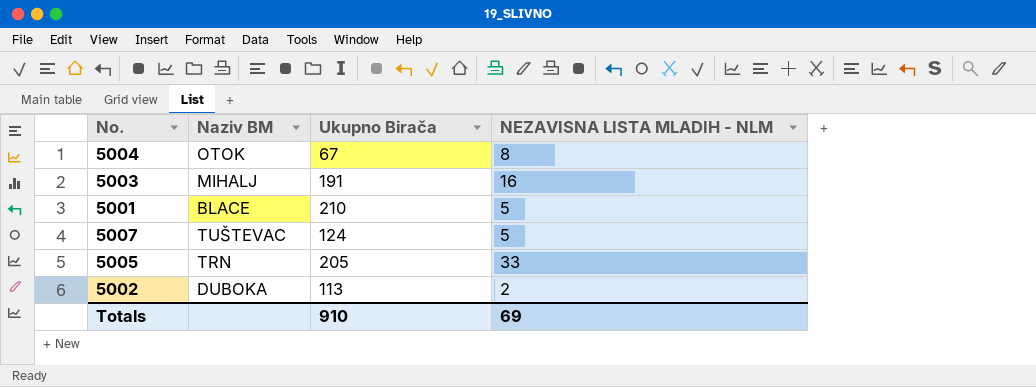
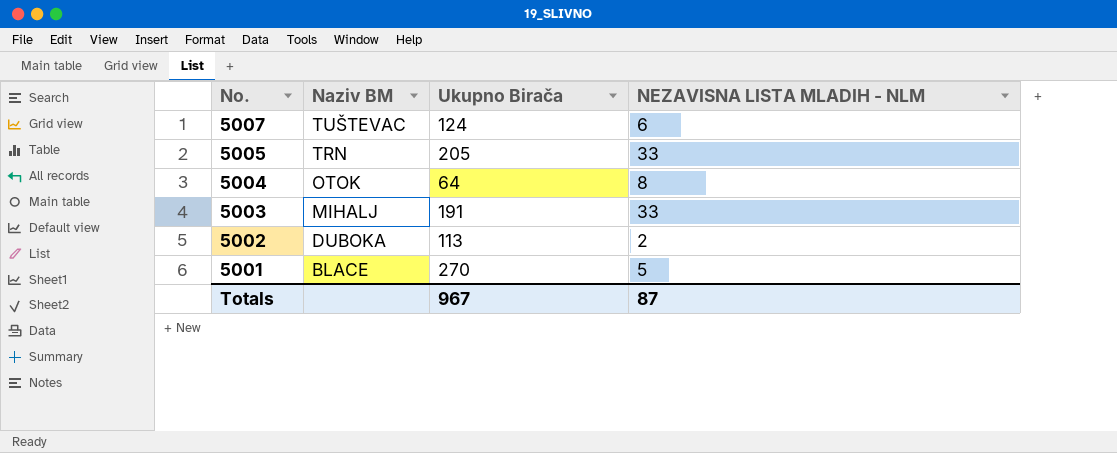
row order: none -> No. descending
5007 | NEZAVISNA LISTA MLADIH - NLM: 5 -> 6
5004 | Ukupno Birača: 67 -> 64
5003 | NEZAVISNA LISTA MLADIH - NLM: 16 -> 33
5001 | Ukupno Birača: 210 -> 270
Totals | Ukupno Birača: 910 -> 967
Totals | NEZAVISNA LISTA MLADIH - NLM: 69 -> 87

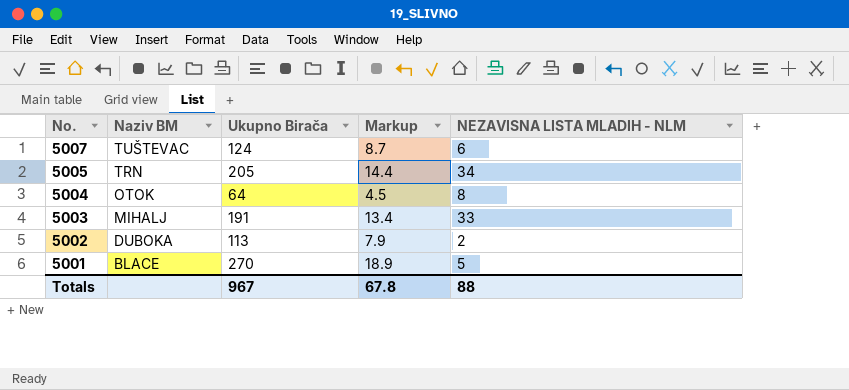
column Markup | formula: none -> [Ukupno Birača] * 0.07
5005 | NEZAVISNA LISTA MLADIH - NLM: 33 -> 34
Totals | NEZAVISNA LISTA MLADIH - NLM: 87 -> 88

